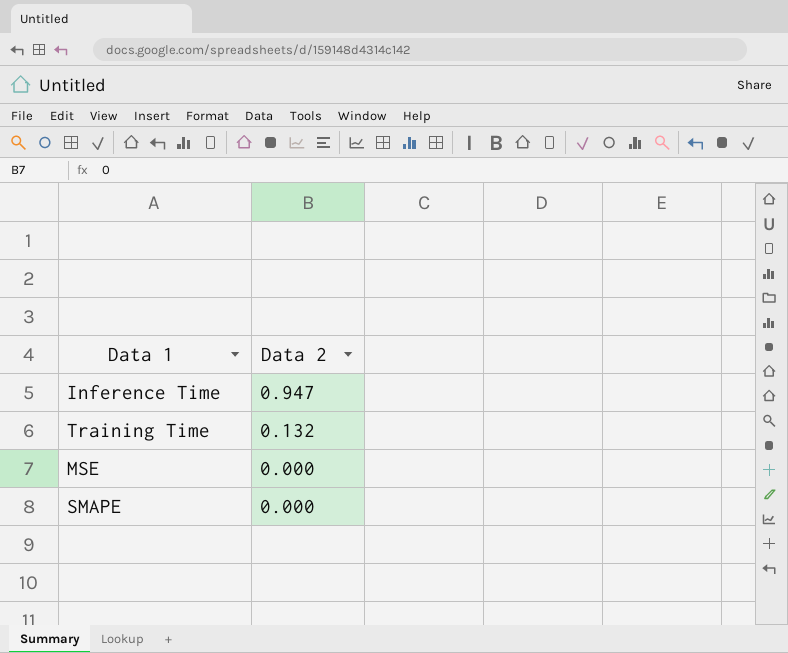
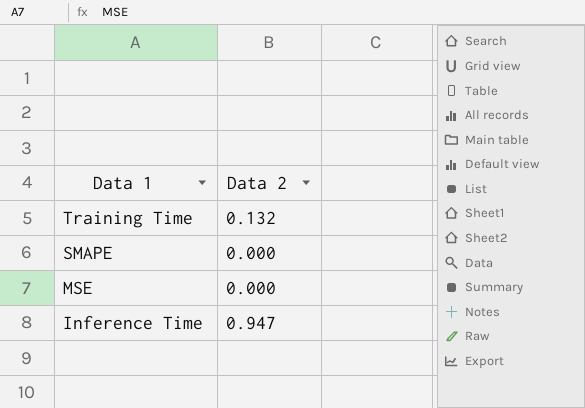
row order: Data 2 descending -> Data 1 descending

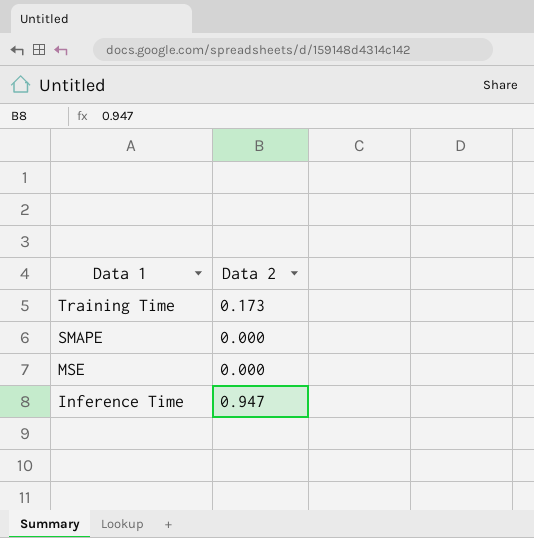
Training Time | Data 2: 0.132 -> 0.173

